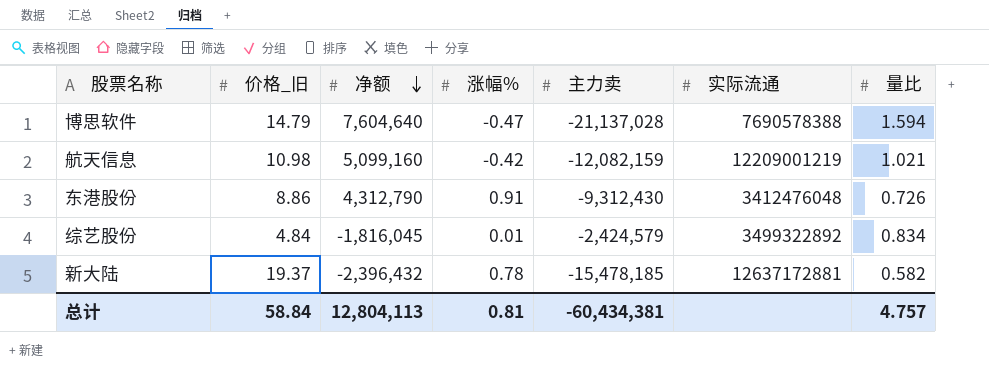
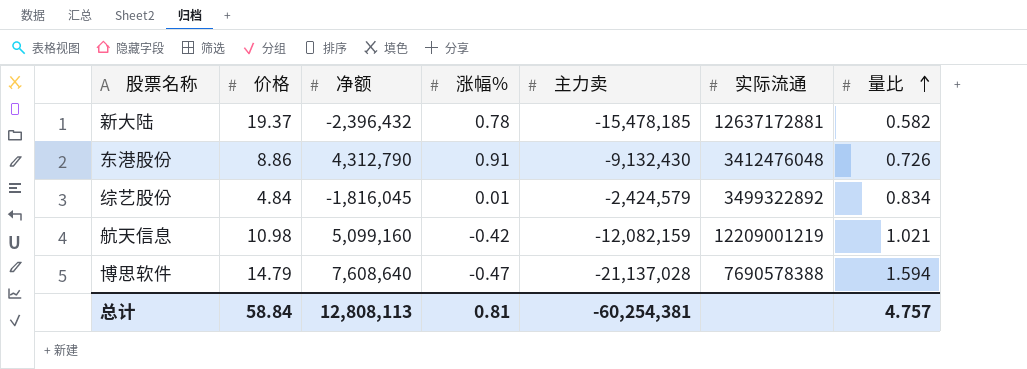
row order: 净额 descending -> 量比 ascending
column name: 价格_旧 -> 价格
东港股份 | 主力卖: -9,312,430 -> -9,132,430
博思软件 | 净额: 7,604,640 -> 7,608,640
总计 | 净额: 12,804,113 -> 12,808,113
总计 | 主力卖: -60,434,381 -> -60,254,381

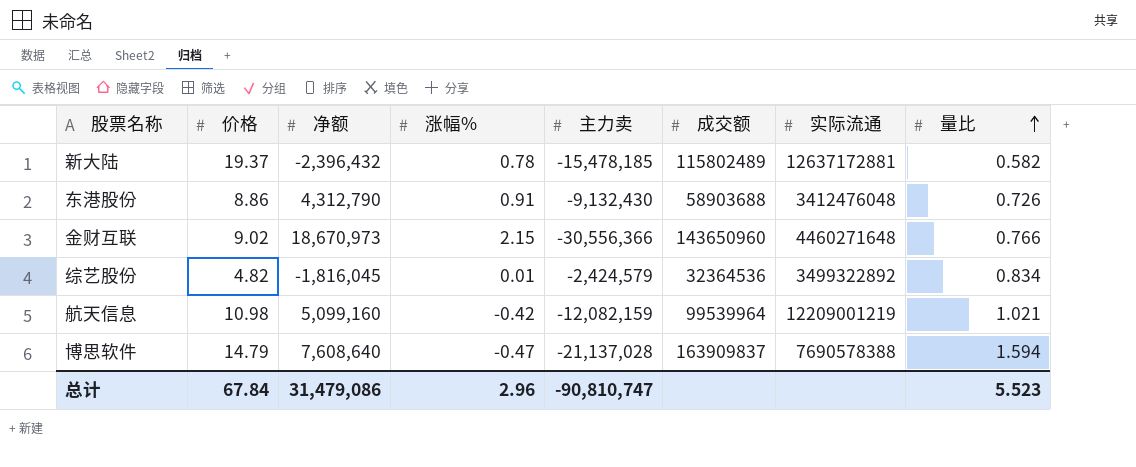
column 成交额 | position: none -> 6
row 金财互联: none -> 9.02 | 18,670,973 | 2.15 | -30,556,366 | 143650960 | 4460271648 | 0.766
综艺股份 | 价格: 4.84 -> 4.82
总计 | 价格: 58.84 -> 67.84
总计 | 净额: 12,808,113 -> 31,479,086
总计 | 涨幅%: 0.81 -> 2.96
总计 | 主力卖: -60,254,381 -> -90,810,747
总计 | 量比: 4.757 -> 5.523

